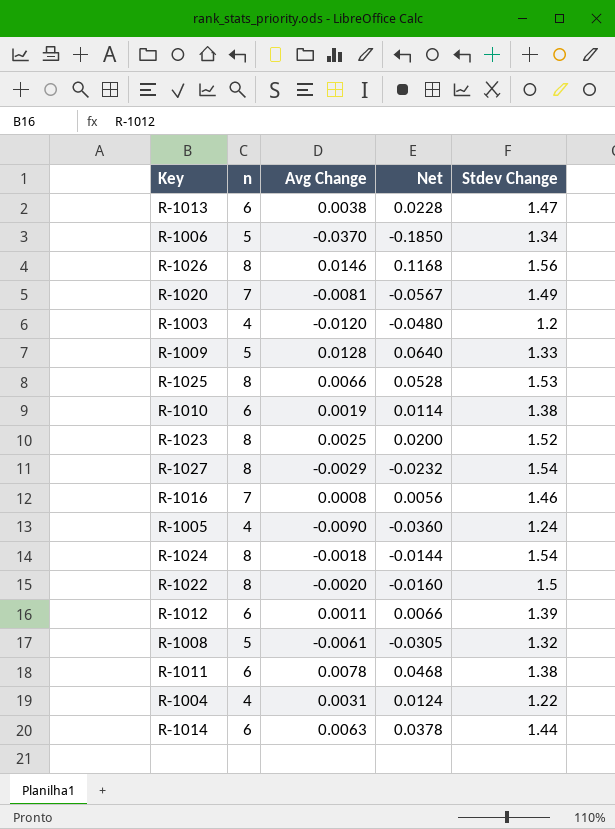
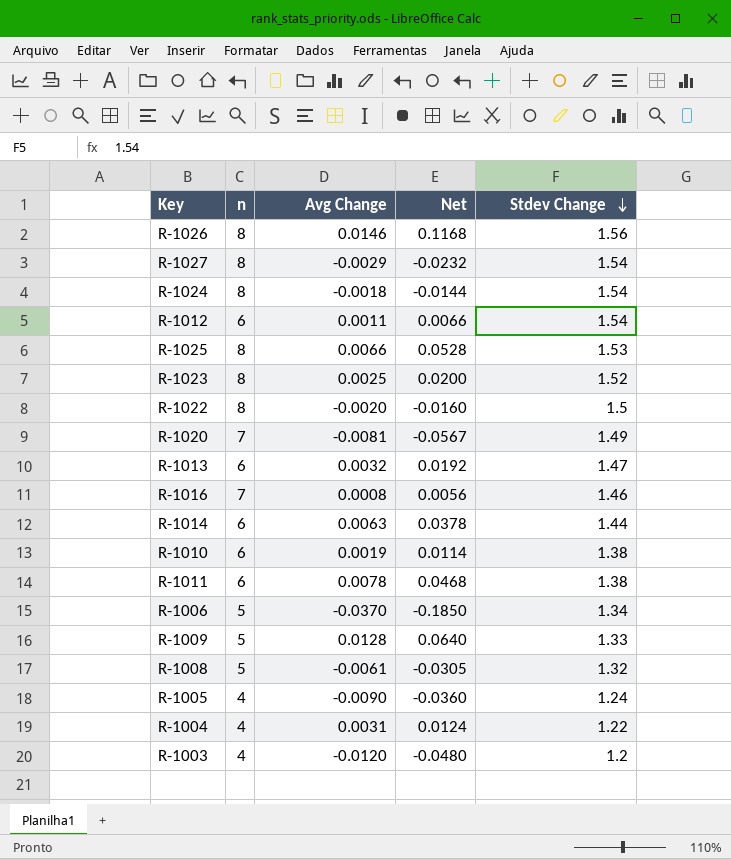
row order: none -> Stdev Change descending
R-1012 | Stdev Change: 1.39 -> 1.54
R-1013 | Avg Change: 0.0038 -> 0.0032
R-1013 | Net: 0.0228 -> 0.0192

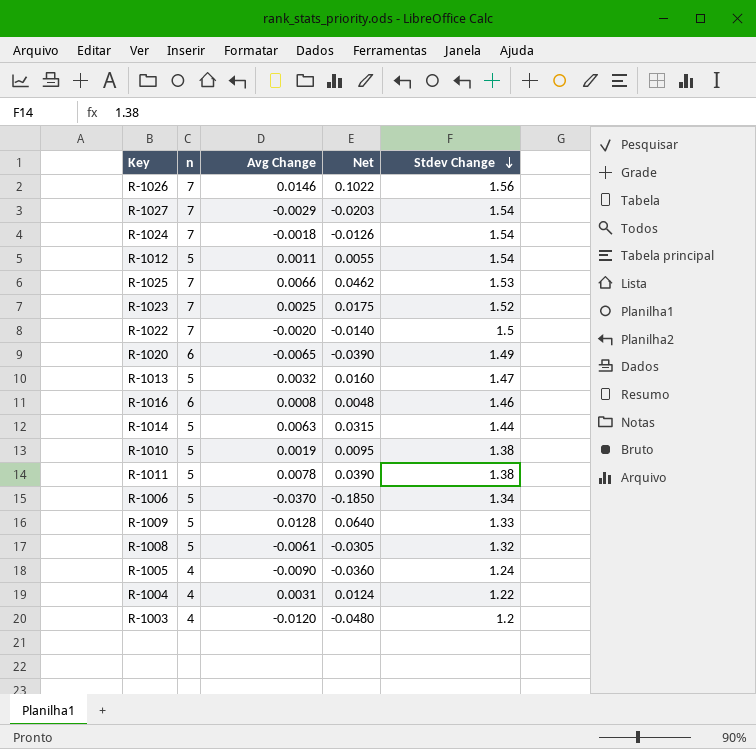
R-1026 | n: 8 -> 7
R-1026 | Net: 0.1168 -> 0.1022
R-1027 | n: 8 -> 7
R-1027 | Net: -0.0232 -> -0.0203
R-1024 | n: 8 -> 7
R-1024 | Net: -0.0144 -> -0.0126
R-1012 | n: 6 -> 5
R-1012 | Net: 0.0066 -> 0.0055
R-1025 | n: 8 -> 7
R-1025 | Net: 0.0528 -> 0.0462
R-1023 | n: 8 -> 7
R-1023 | Net: 0.0200 -> 0.0175
R-1022 | n: 8 -> 7
R-1022 | Net: -0.0160 -> -0.0140
R-1020 | n: 7 -> 6
R-1020 | Avg Change: -0.0081 -> -0.0065
R-1020 | Net: -0.0567 -> -0.0390
R-1013 | n: 6 -> 5
R-1013 | Net: 0.0192 -> 0.0160
R-1016 | n: 7 -> 6
R-1016 | Net: 0.0056 -> 0.0048
R-1014 | n: 6 -> 5
R-1014 | Net: 0.0378 -> 0.0315
R-1010 | n: 6 -> 5
R-1010 | Net: 0.0114 -> 0.0095
R-1011 | n: 6 -> 5
R-1011 | Net: 0.0468 -> 0.0390

